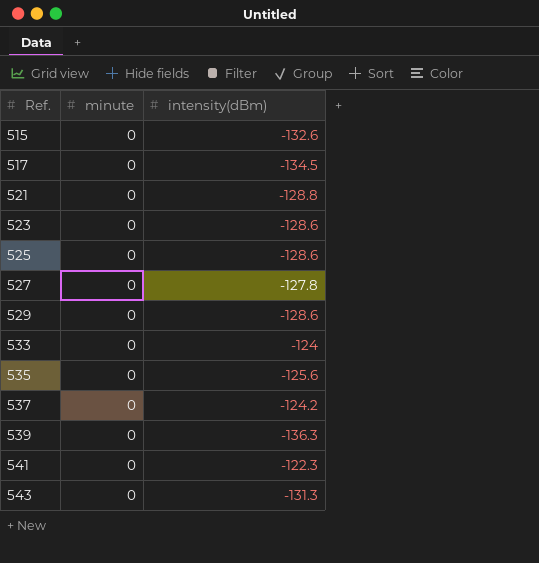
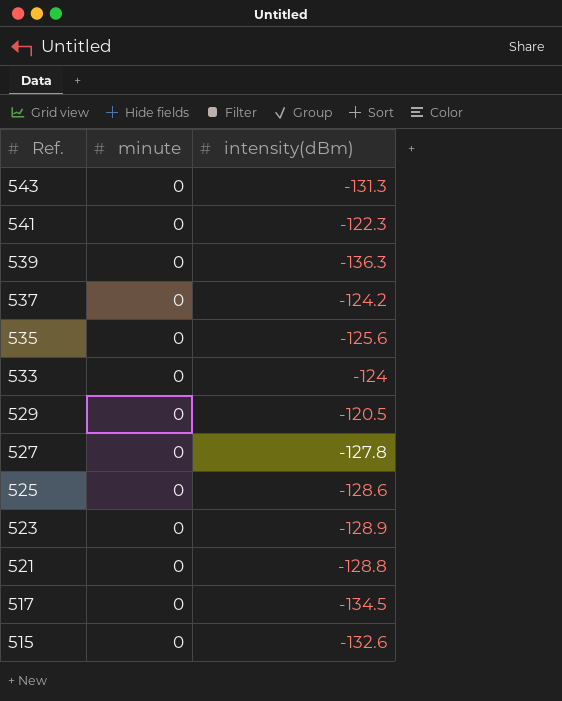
row order: Ref. ascending -> Ref. descending
529 | intensity(dBm): -128.6 -> -120.5
523 | intensity(dBm): -128.6 -> -128.9

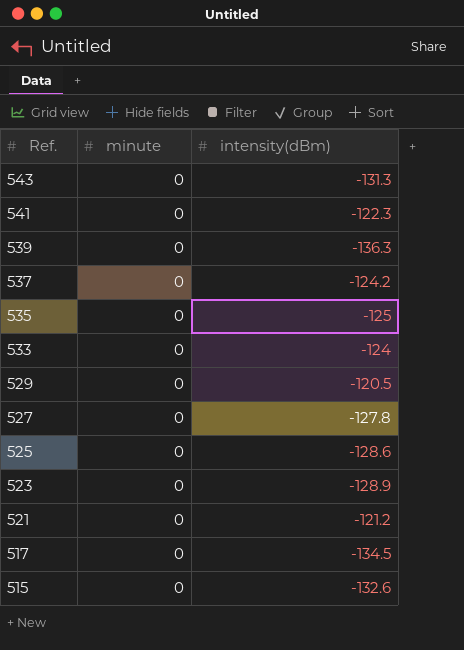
535 | intensity(dBm): -125.6 -> -125
521 | intensity(dBm): -128.8 -> -121.2

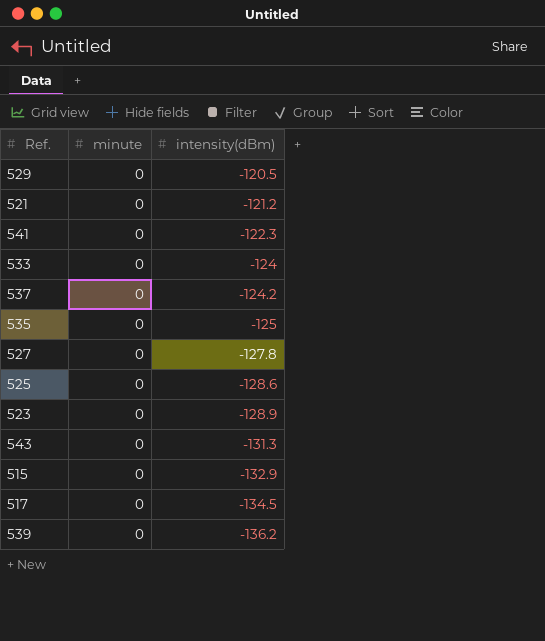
row order: Ref. descending -> intensity(dBm) descending
515 | intensity(dBm): -132.6 -> -132.9
539 | intensity(dBm): -136.3 -> -136.2

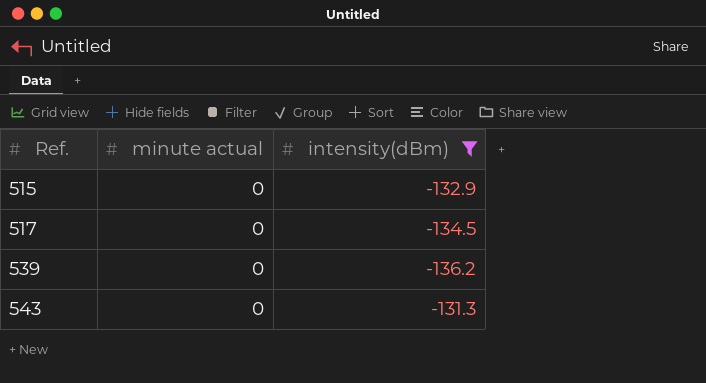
filter: none -> intensity(dBm) <= -131.3
row order: intensity(dBm) descending -> Ref. ascending
column name: minute -> minute actual

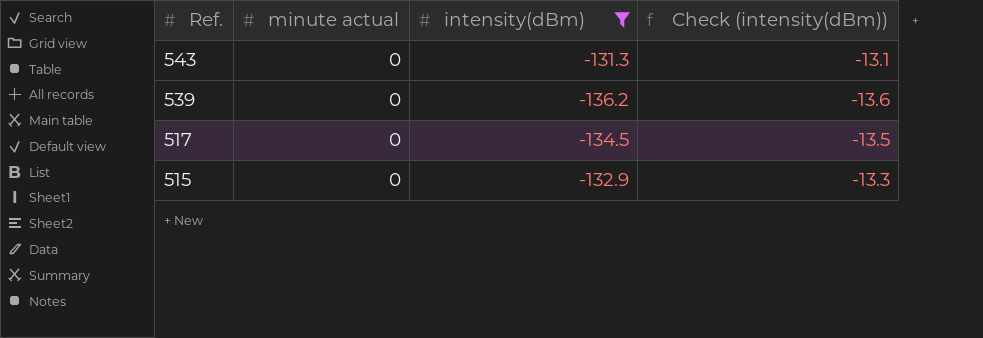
row order: Ref. ascending -> Ref. descending
column Check (intensity(dBm)) | formula: none -> [intensity(dBm)] * 0.1

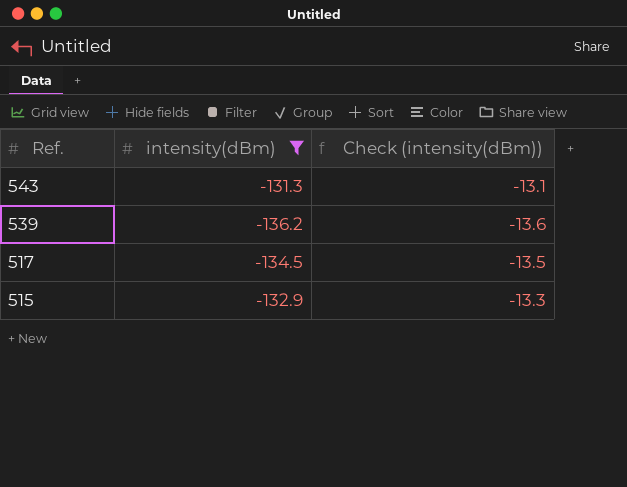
column minute actual | position: 2 -> none

